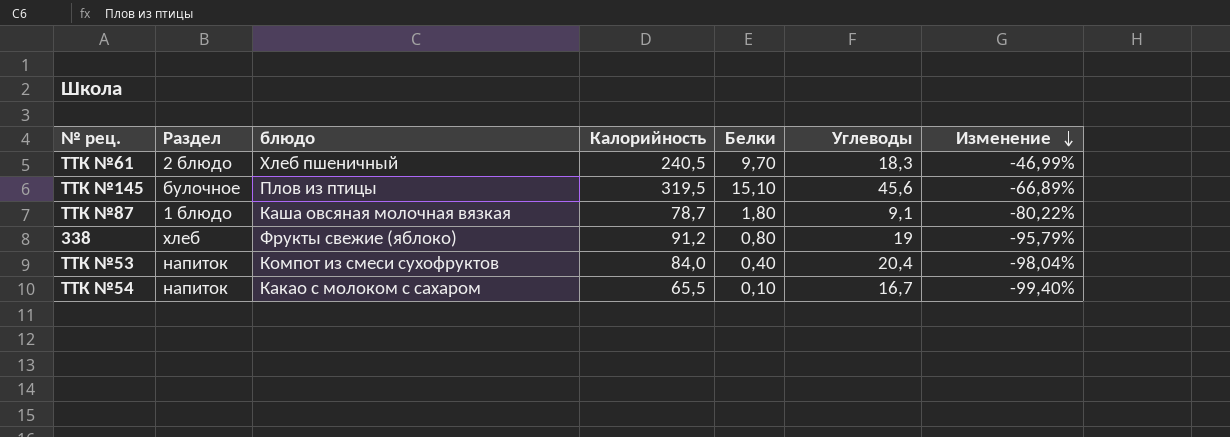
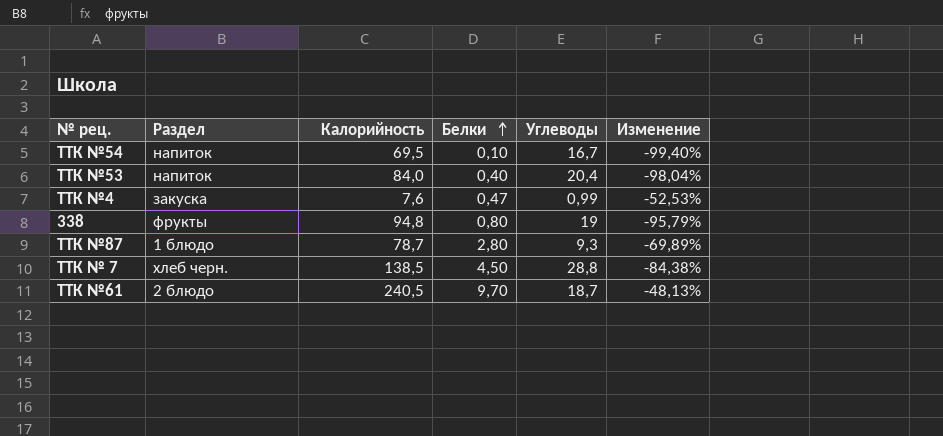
row order: Изменение descending -> Белки ascending
column блюдо | position: 3 -> none
row ТТК №145: булочное | Плов из птицы | 319,5 | 15,10 | 45,6 | -66,89% -> none
ТТК №54 | Калорийность: 65,5 -> 69,5
row ТТК №4: none -> закуска | 7,6 | 0,47 | 0,99 | -52,53%
338 | Раздел: хлеб -> фрукты
338 | Калорийность: 91,2 -> 94,8
ТТК №87 | Белки: 1,80 -> 2,80
ТТК №87 | Углеводы: 9,1 -> 9,3
ТТК №87 | Изменение: -80,22% -> -69,89%
row ТТК № 7: none -> хлеб черн. | 138,5 | 4,50 | 28,8 | -84,38%
ТТК №61 | Углеводы: 18,3 -> 18,7
ТТК №61 | Изменение: -46,99% -> -48,13%

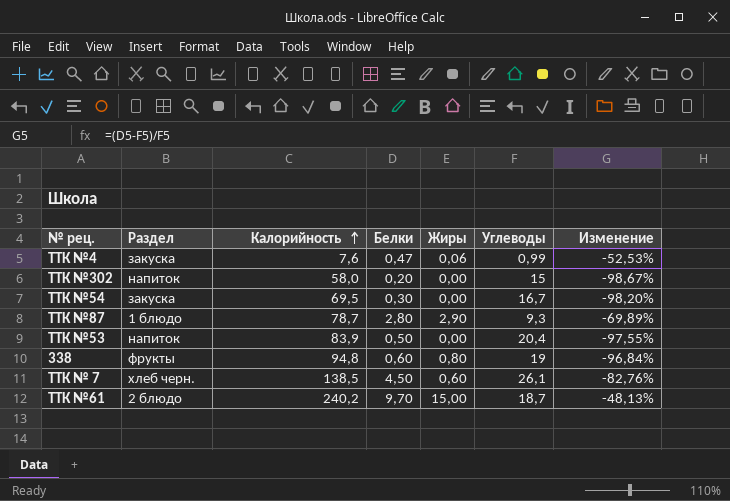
row order: Белки ascending -> Калорийность ascending
column Жиры | position: none -> 5
row ТТК №302: none -> напиток | 58,0 | 0,20 | 0,00 | 15 | -98,67%
ТТК №54 | Раздел: напиток -> закуска
ТТК №54 | Белки: 0,10 -> 0,30
ТТК №54 | Изменение: -99,40% -> -98,20%
ТТК №53 | Калорийность: 84,0 -> 83,9
ТТК №53 | Белки: 0,40 -> 0,50
ТТК №53 | Изменение: -98,04% -> -97,55%
338 | Белки: 0,80 -> 0,60
338 | Изменение: -95,79% -> -96,84%
ТТК № 7 | Углеводы: 28,8 -> 26,1
ТТК № 7 | Изменение: -84,38% -> -82,76%
ТТК №61 | Калорийность: 240,5 -> 240,2

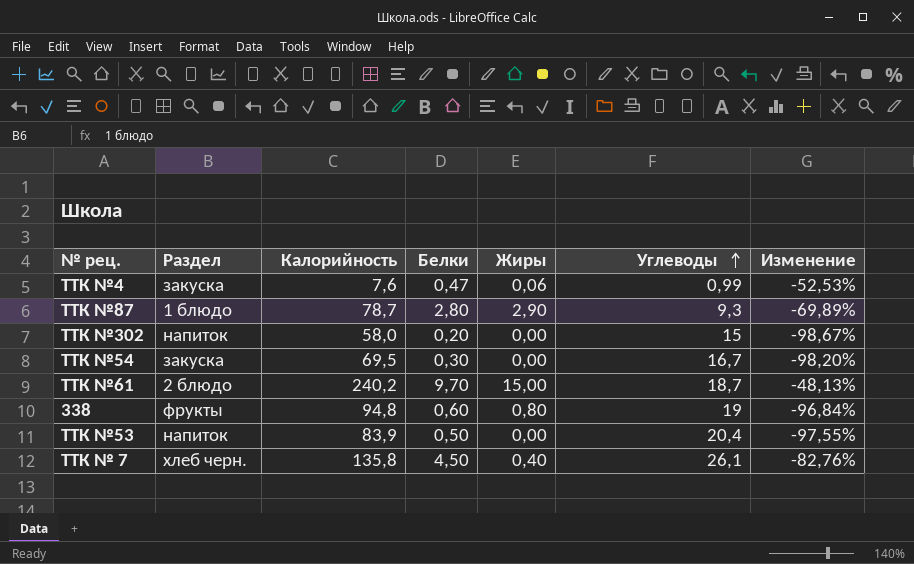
row order: Калорийность ascending -> Углеводы ascending
ТТК № 7 | Калорийность: 138,5 -> 135,8
ТТК № 7 | Жиры: 0,60 -> 0,40

